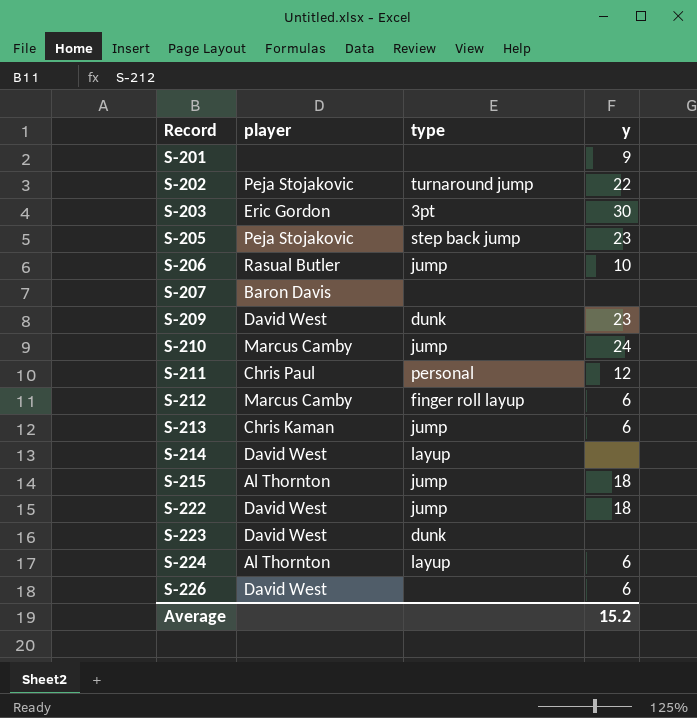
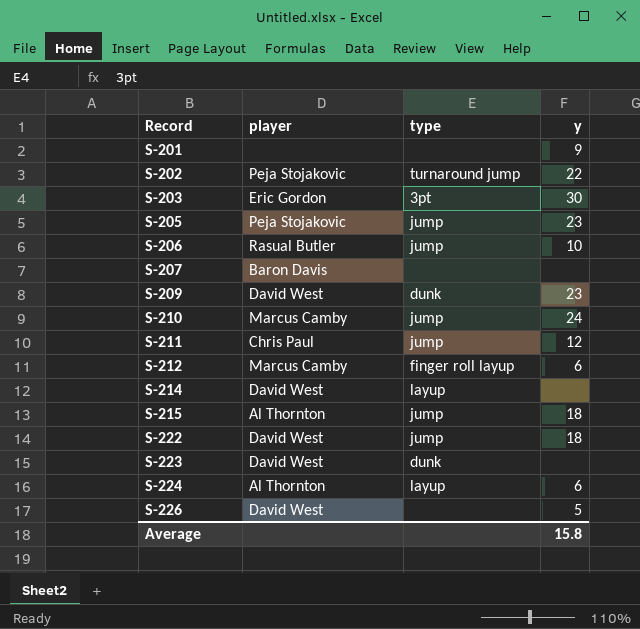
row S-213: Chris Kaman | jump | 6 -> none
S-205 | type: step back jump -> jump
S-211 | type: personal -> jump
S-226 | y: 6 -> 5
Average | y: 15.2 -> 15.8

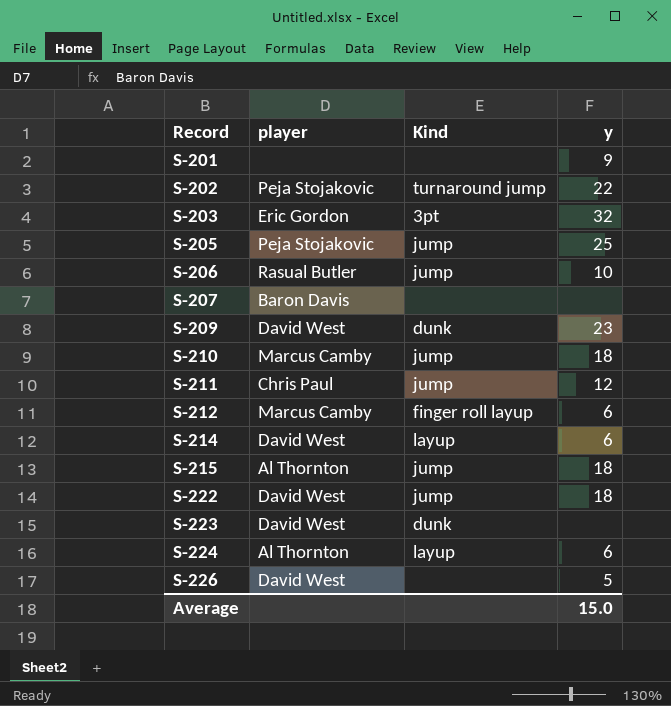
column name: type -> Kind
S-203 | y: 30 -> 32
S-205 | y: 23 -> 25
S-210 | y: 24 -> 18
S-214 | y: none -> 6
Average | y: 15.8 -> 15.0

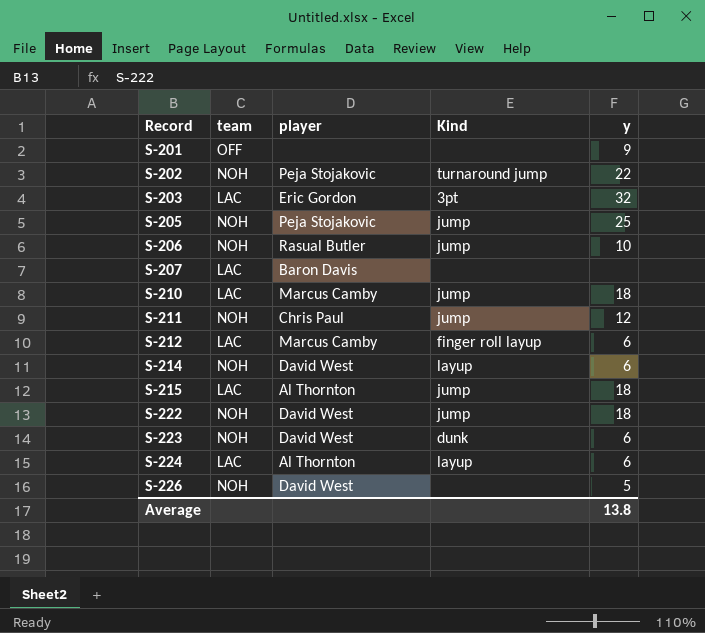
column team | position: none -> 2
row S-209: David West | dunk | 23 -> none
S-223 | y: none -> 6
Average | y: 15.0 -> 13.8

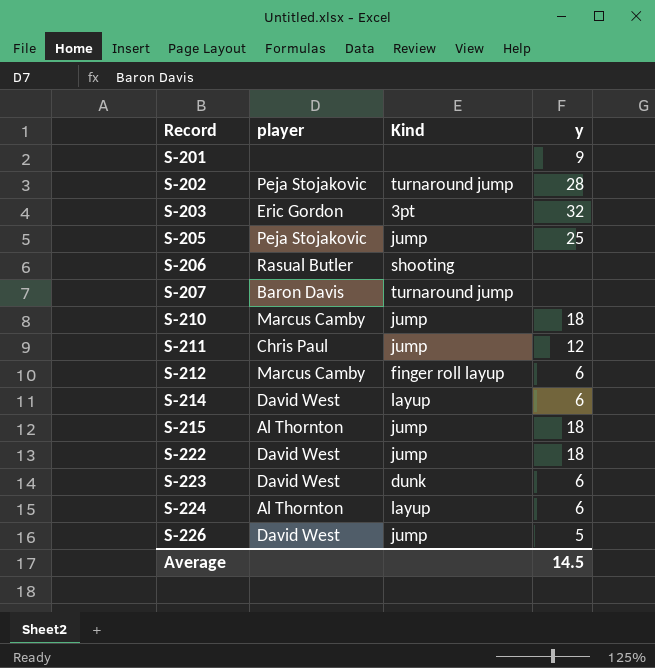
column team | position: 2 -> none
S-202 | y: 22 -> 28
S-206 | Kind: jump -> shooting
S-206 | y: 10 -> none
S-207 | Kind: none -> turnaround jump
S-226 | Kind: none -> jump
Average | y: 13.8 -> 14.5

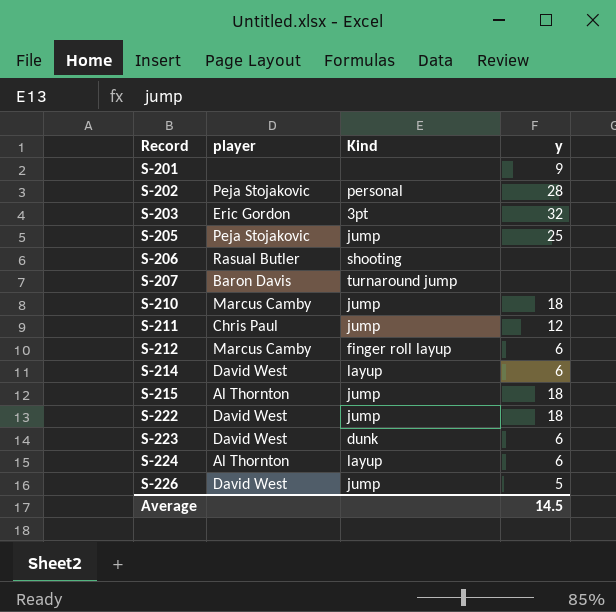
S-202 | Kind: turnaround jump -> personal

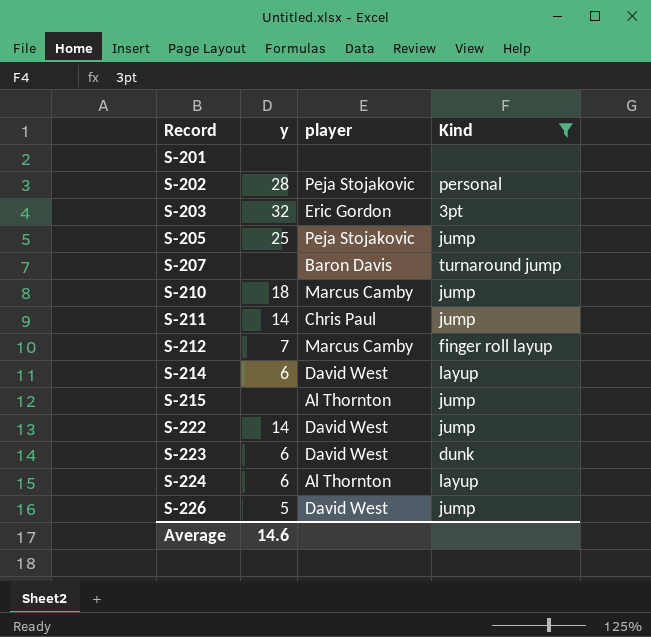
filter: none -> Kind != shooting
column y | position: 4 -> 2
S-201 | y: 9 -> none
S-211 | y: 12 -> 14
S-212 | y: 6 -> 7
S-215 | y: 18 -> none
S-222 | y: 18 -> 14
Average | y: 14.5 -> 14.6

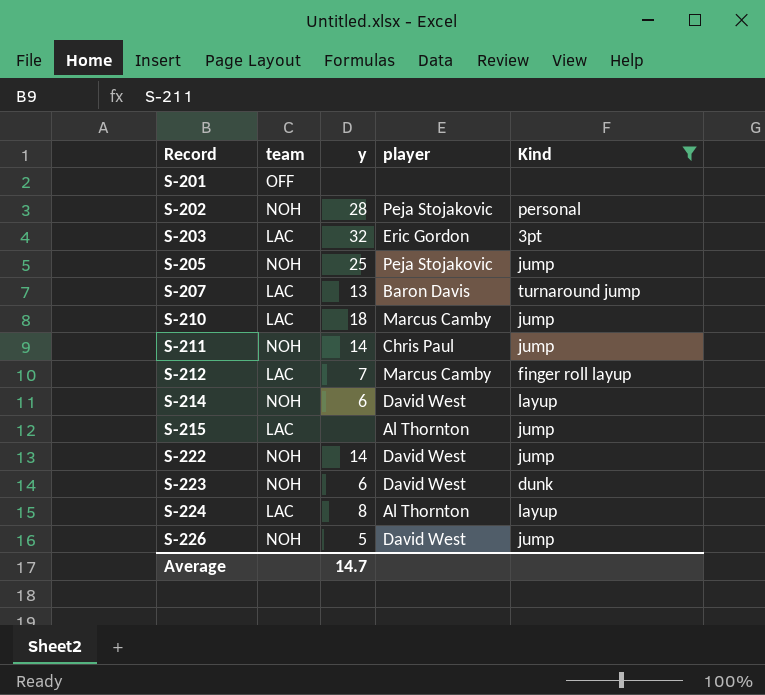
column team | position: none -> 2
S-207 | y: none -> 13
S-224 | y: 6 -> 8
Average | y: 14.6 -> 14.7

